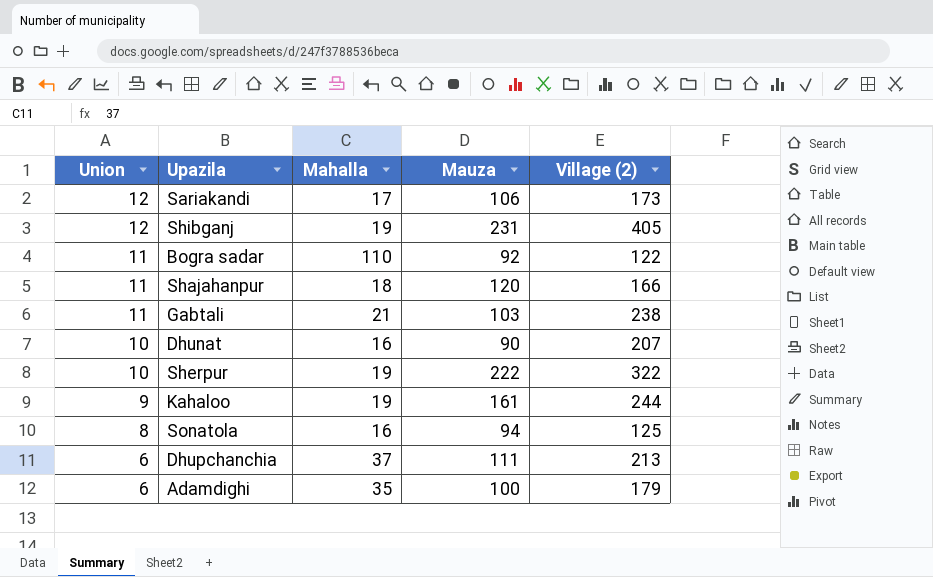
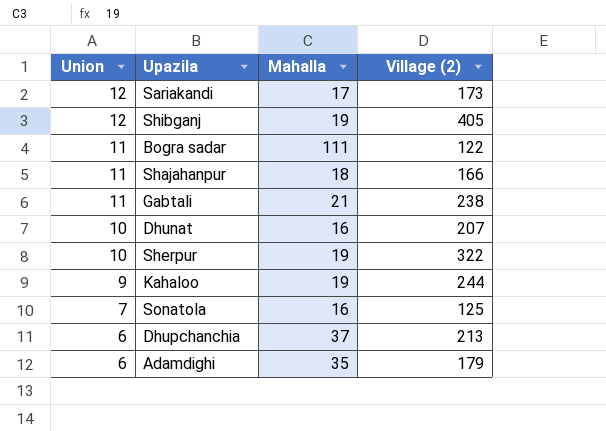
column Mauza | position: 4 -> none
Bogra sadar | Mahalla: 110 -> 111
Sonatola | Union: 8 -> 7

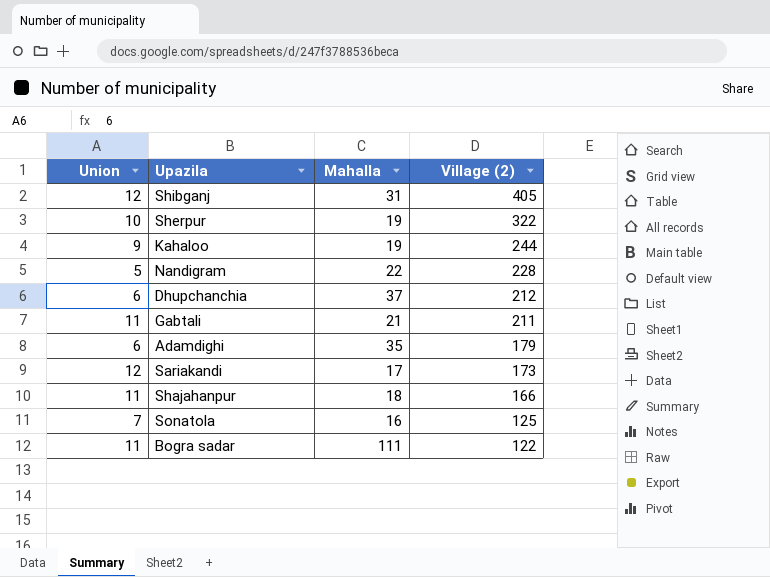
row order: Union descending -> Village (2) descending
row Dhunat: 10 | 16 | 207 -> none
Shibganj | Mahalla: 19 -> 31
row Nandigram: none -> 5 | 22 | 228
Dhupchanchia | Village (2): 213 -> 212
Gabtali | Village (2): 238 -> 211

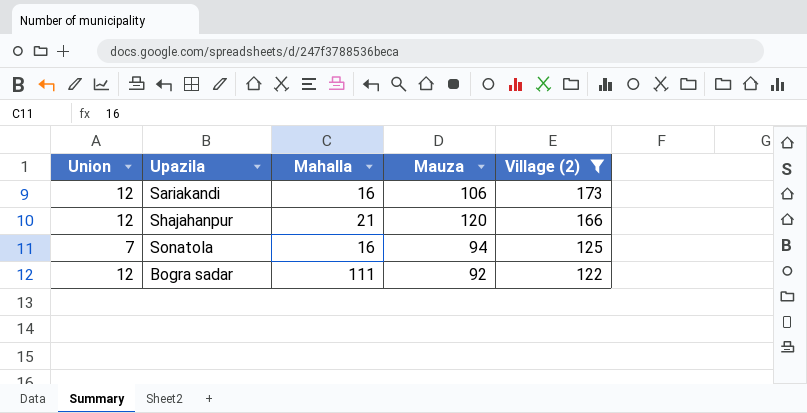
filter: none -> Village (2) <= 173
column Mauza | position: none -> 4
Sariakandi | Mahalla: 17 -> 16
Shajahanpur | Union: 11 -> 12
Shajahanpur | Mahalla: 18 -> 21
Bogra sadar | Union: 11 -> 12

